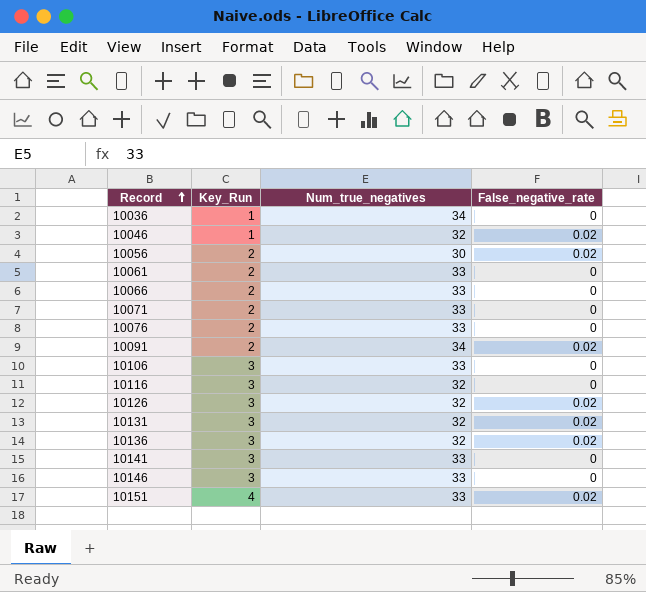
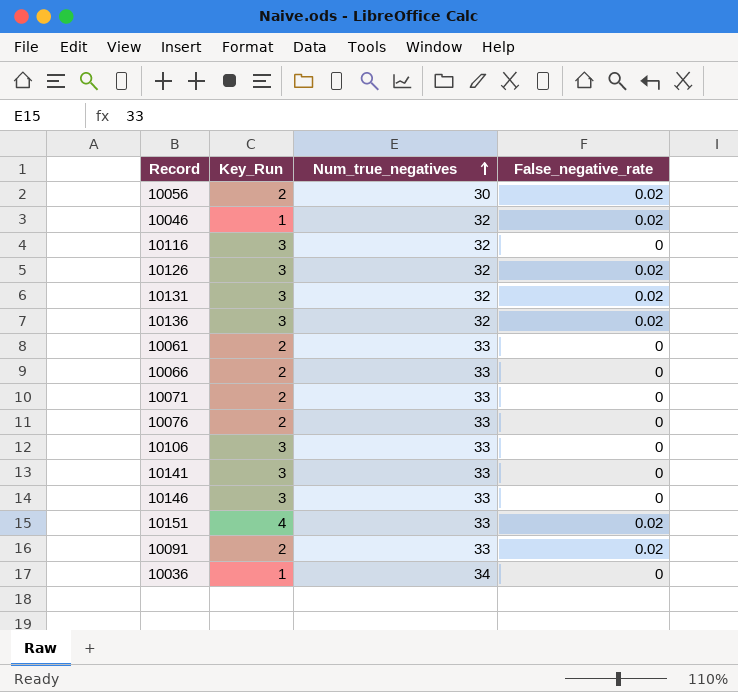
row order: Record ascending -> Num_true_negatives ascending
10091 | Num_true_negatives: 34 -> 33

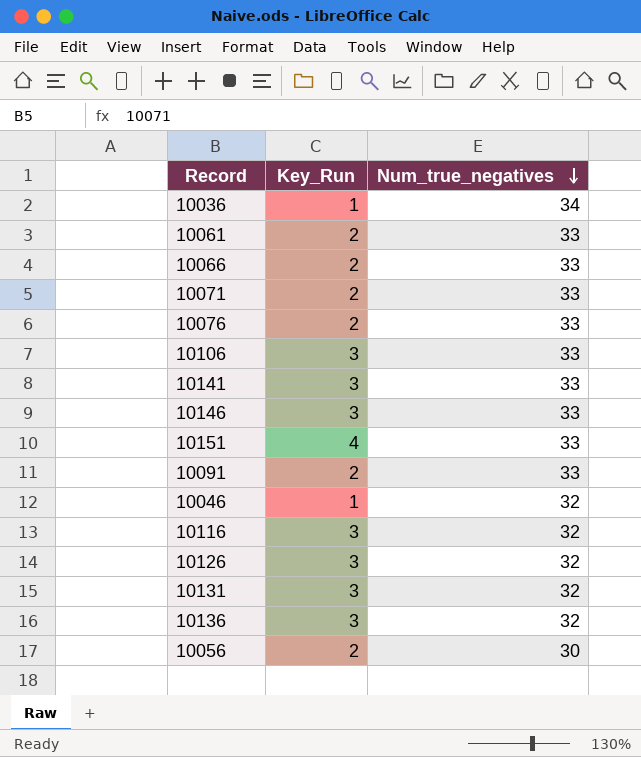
row order: Num_true_negatives ascending -> Num_true_negatives descending
column False_negative_rate | position: 4 -> none

